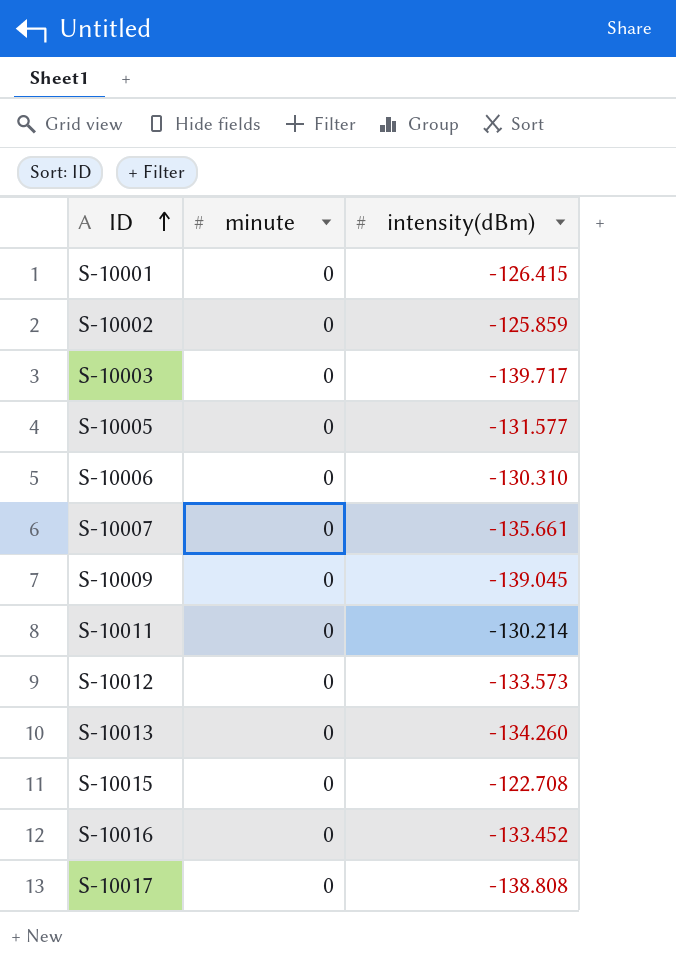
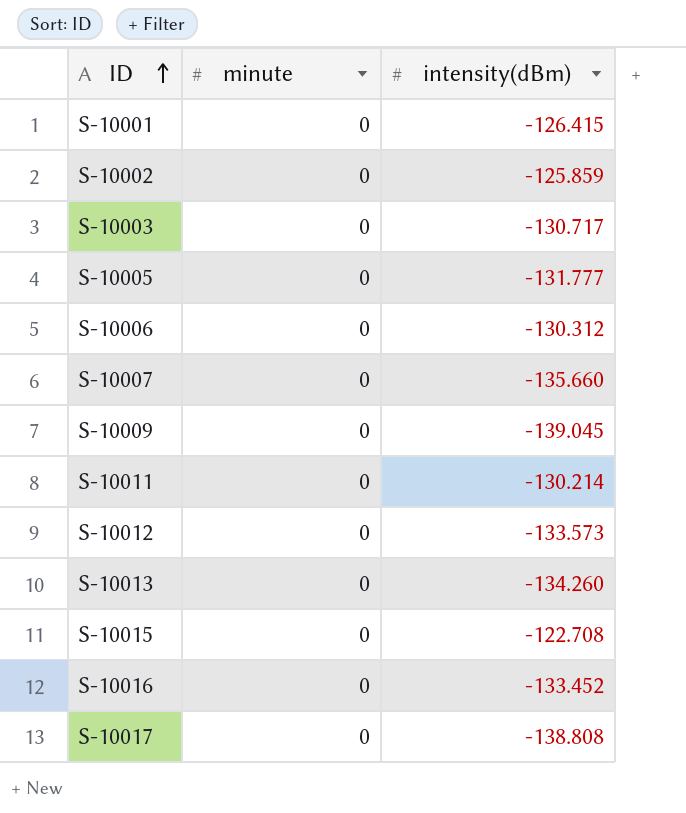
S-10003 | intensity(dBm): -139.717 -> -130.717
S-10005 | intensity(dBm): -131.577 -> -131.777
S-10006 | intensity(dBm): -130.310 -> -130.312
S-10007 | intensity(dBm): -135.661 -> -135.660

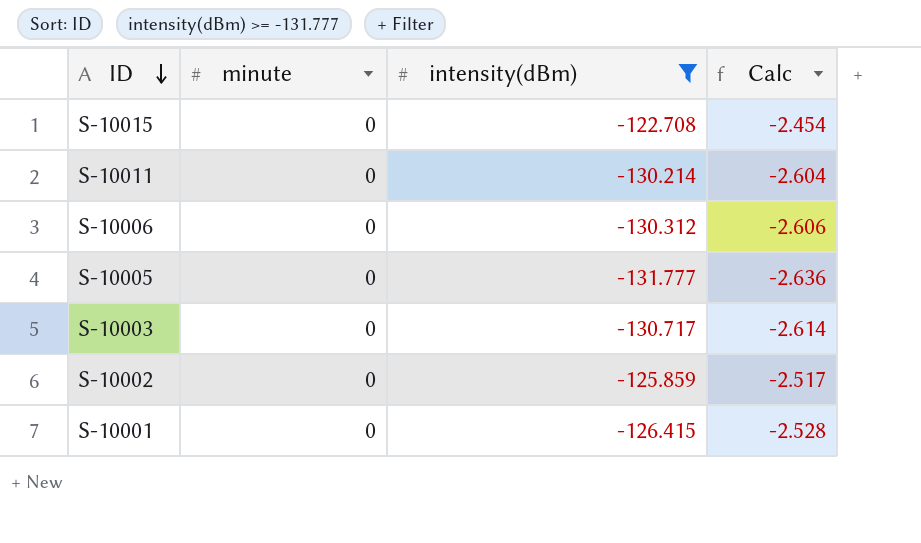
filter: none -> intensity(dBm) >= -131.777
row order: ID ascending -> ID descending
column Calc | formula: none -> [intensity(dBm)] * 0.02

